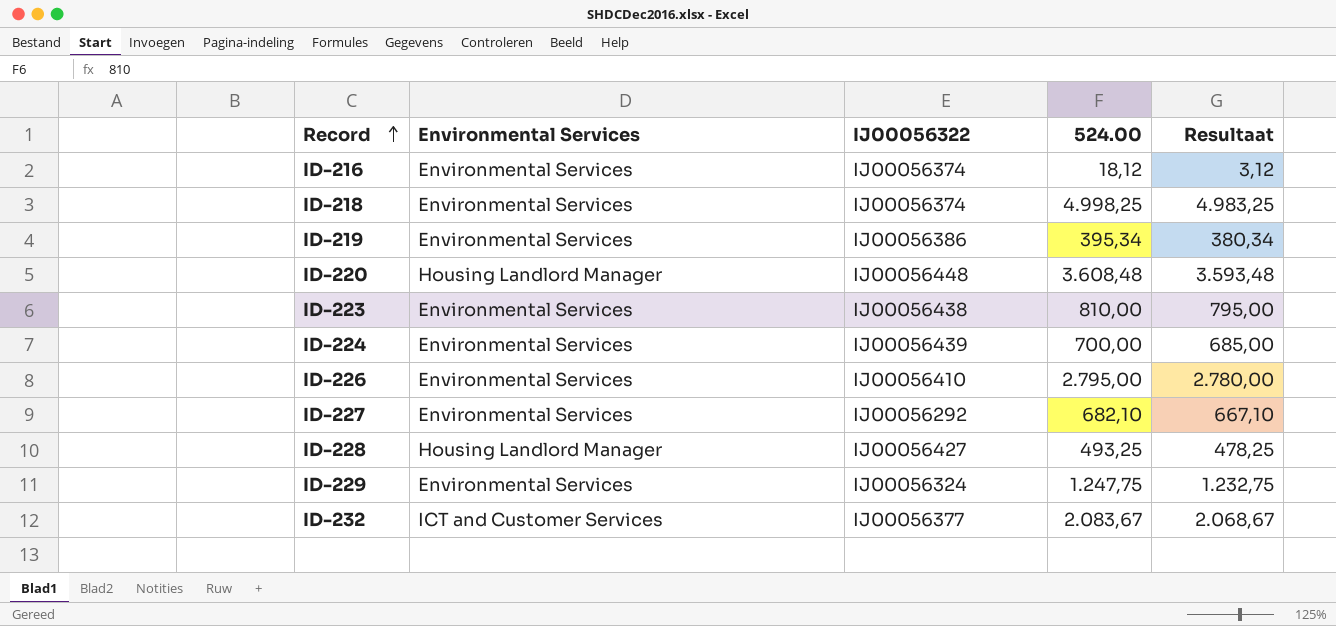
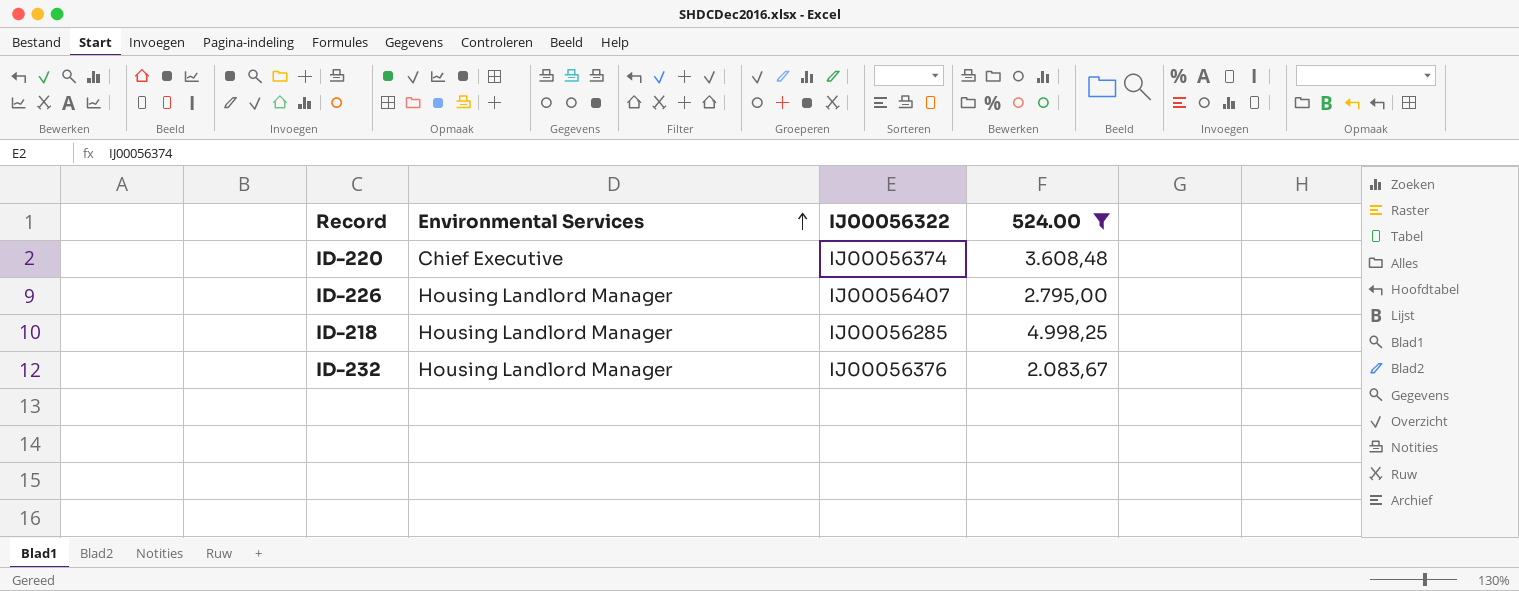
filter: none -> 524.00 >= 2.083,67
row order: Record ascending -> Environmental Services ascending
column Resultaat | formula: [524.00] - 15 -> none
ID-220 | Environmental Services: Housing Landlord Manager -> Chief Executive
ID-220 | IJ00056322: IJ00056448 -> IJ00056374
ID-226 | Environmental Services: Environmental Services -> Housing Landlord Manager
ID-226 | IJ00056322: IJ00056410 -> IJ00056407
ID-218 | Environmental Services: Environmental Services -> Housing Landlord Manager
ID-218 | IJ00056322: IJ00056374 -> IJ00056285
ID-232 | Environmental Services: ICT and Customer Services -> Housing Landlord Manager
ID-232 | IJ00056322: IJ00056377 -> IJ00056376

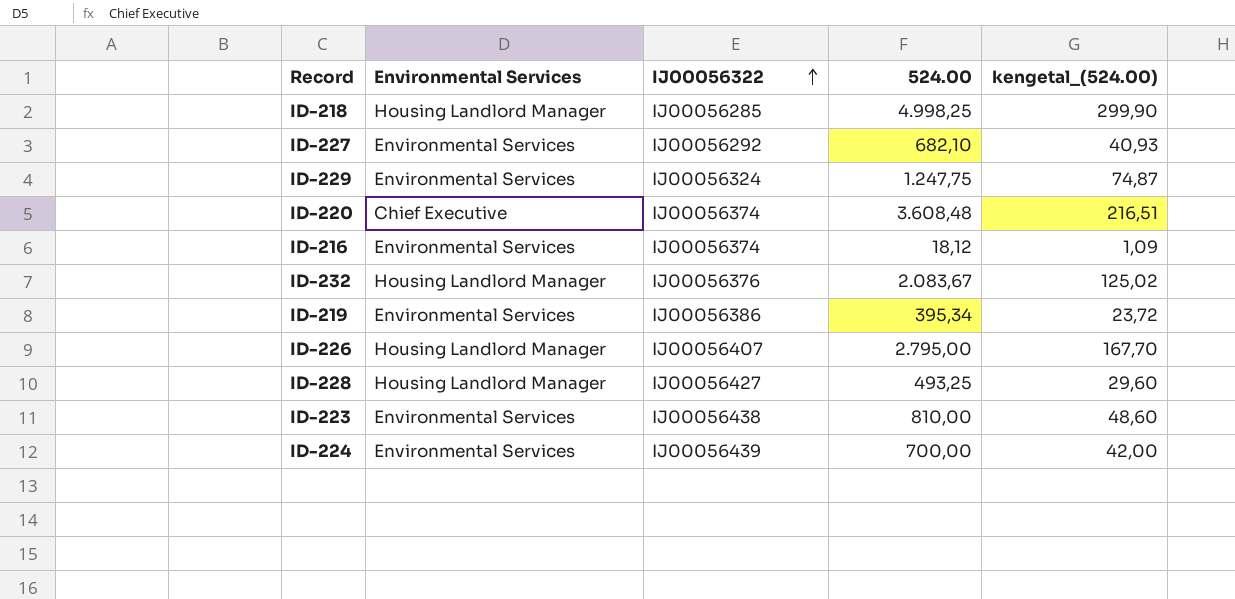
filter: 524.00 >= 2.083,67 -> none
row order: Environmental Services ascending -> IJ00056322 ascending
column kengetal_(524.00) | formula: none -> [524.00] * 0,06

